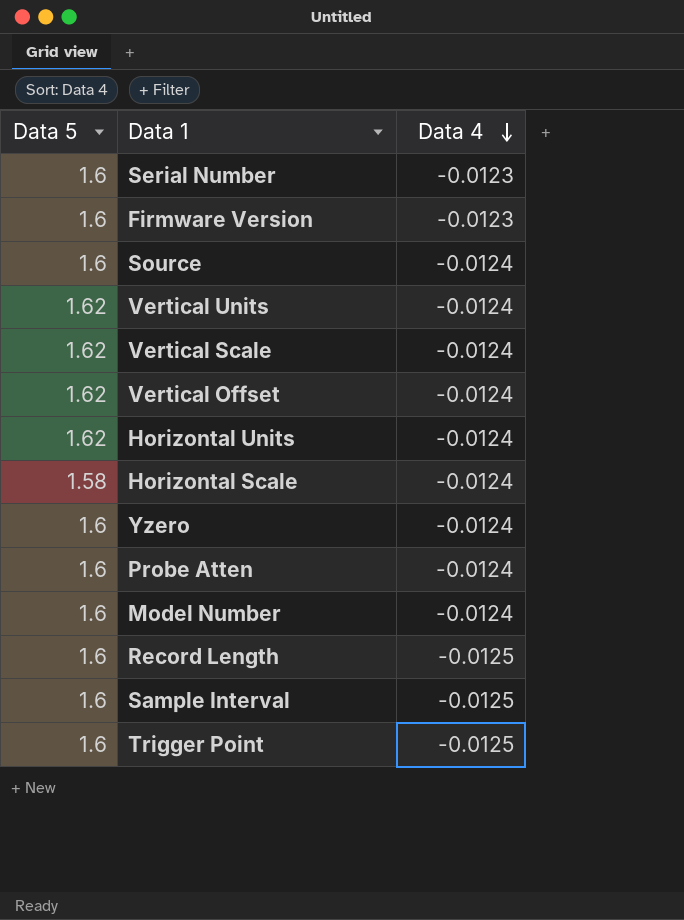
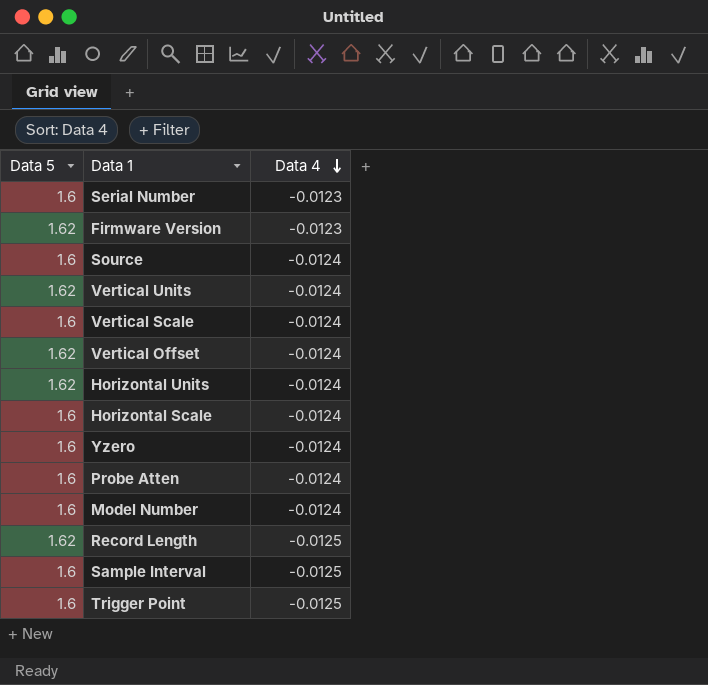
Firmware Version | Data 5: 1.6 -> 1.62
Vertical Scale | Data 5: 1.62 -> 1.6
Horizontal Scale | Data 5: 1.58 -> 1.6
Record Length | Data 5: 1.6 -> 1.62

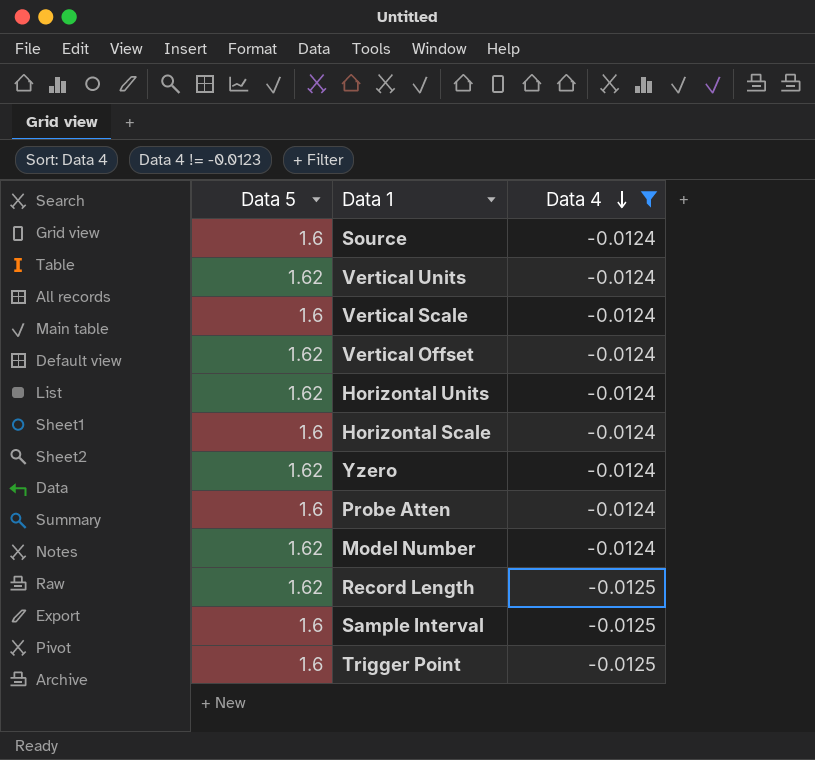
filter: none -> Data 4 != -0.0123
Yzero | Data 5: 1.6 -> 1.62
Model Number | Data 5: 1.6 -> 1.62

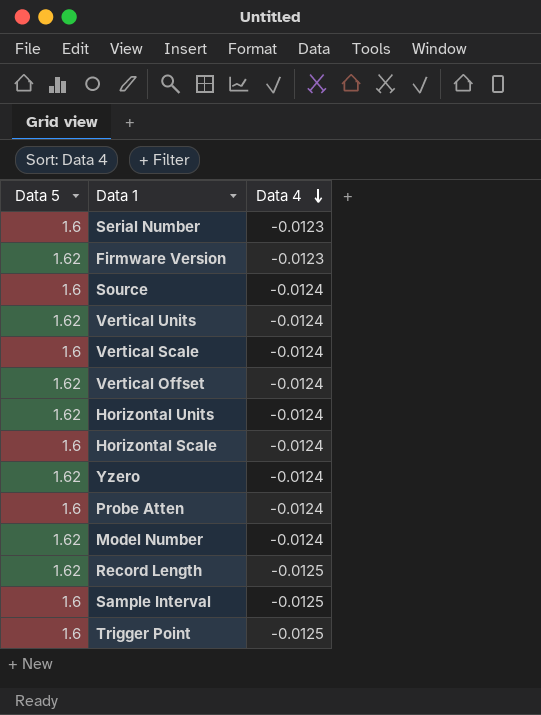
filter: Data 4 != -0.0123 -> none

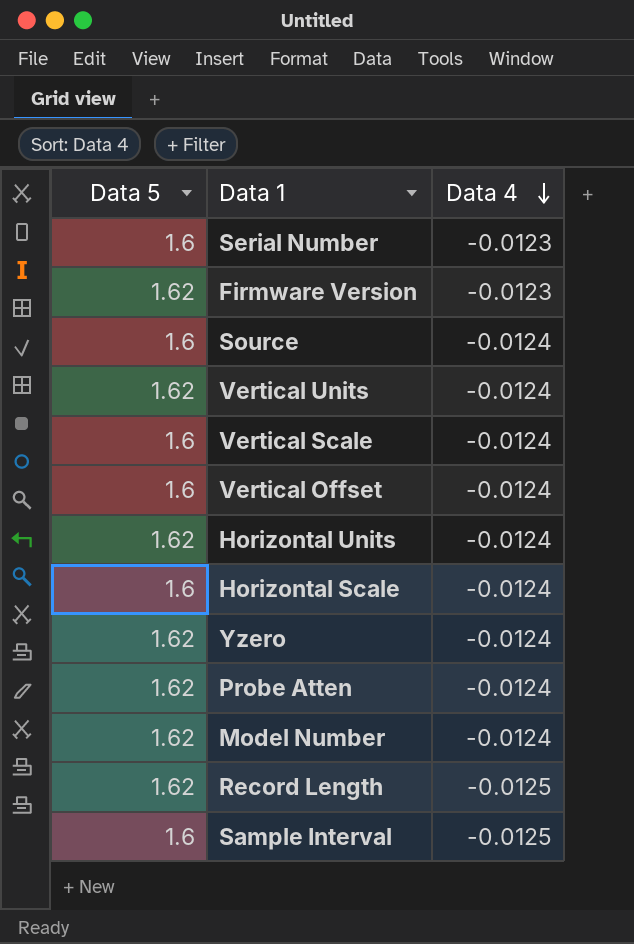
row Trigger Point: 1.6 | -0.0125 -> none
Vertical Offset | Data 5: 1.62 -> 1.6
Probe Atten | Data 5: 1.6 -> 1.62

